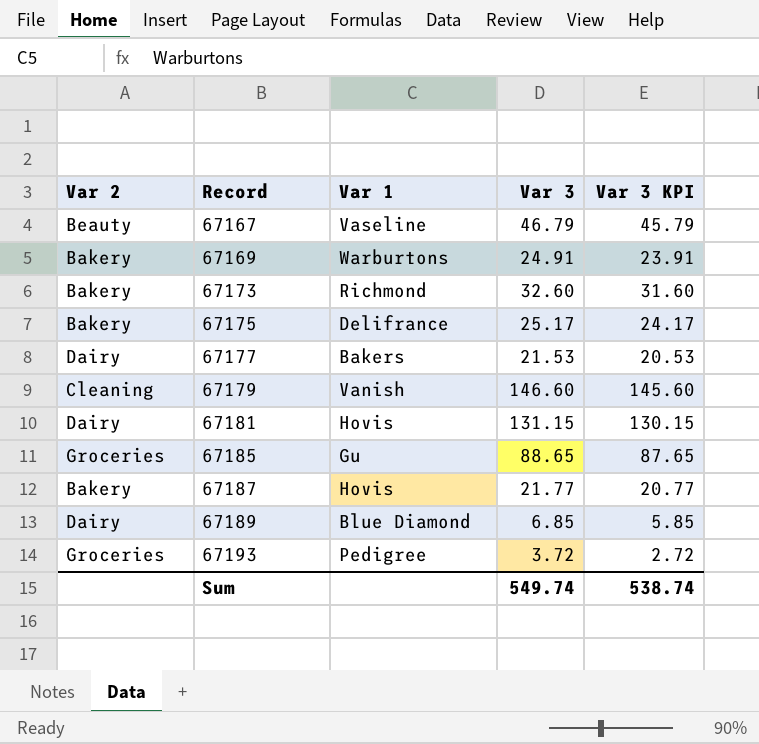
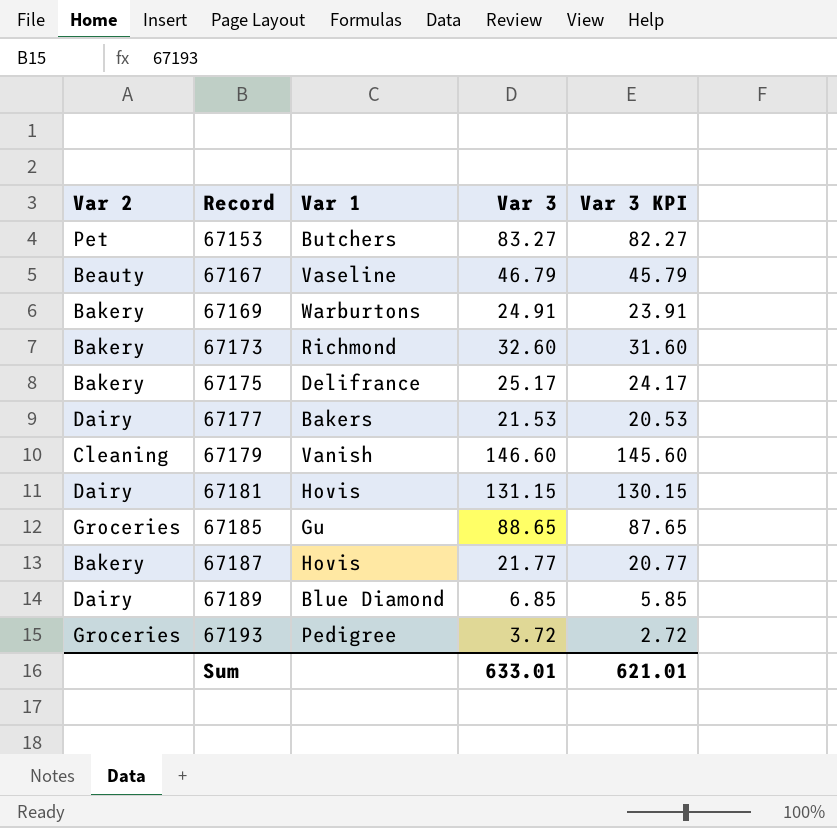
row 67153: none -> Pet | Butchers | 83.27 | 82.27
Sum | Var 3: 549.74 -> 633.01
Sum | Var 3 KPI: 538.74 -> 621.01

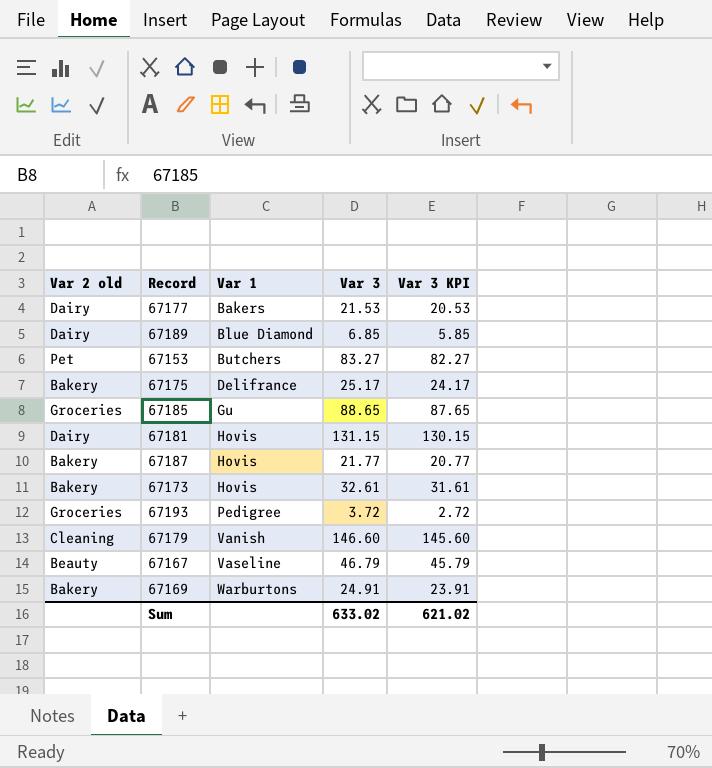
row order: Record ascending -> Var 1 ascending
column name: Var 2 -> Var 2 old
67173 | Var 1: Richmond -> Hovis
67173 | Var 3: 32.60 -> 32.61
67173 | Var 3 KPI: 31.60 -> 31.61
Sum | Var 3: 633.01 -> 633.02
Sum | Var 3 KPI: 621.01 -> 621.02

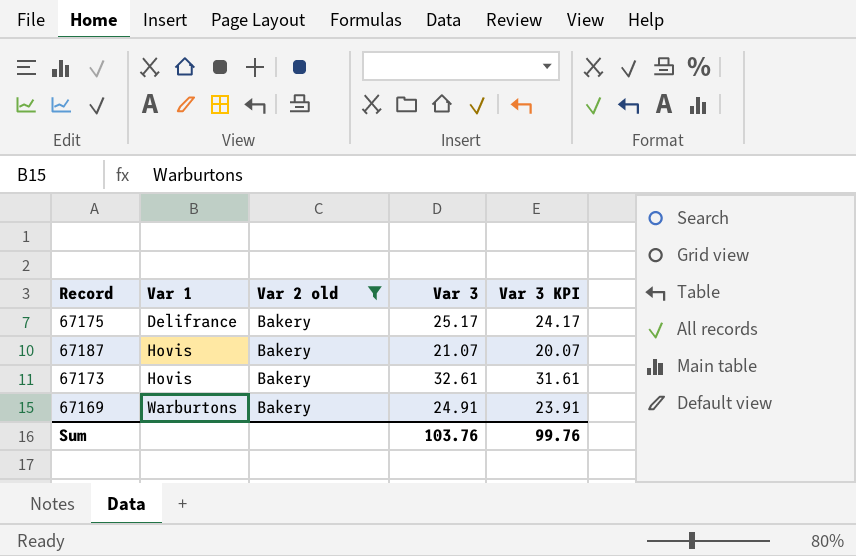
filter: none -> Var 2 old = Bakery
column Var 2 old | position: 1 -> 3
67187 | Var 3: 21.77 -> 21.07
67187 | Var 3 KPI: 20.77 -> 20.07
Sum | Var 3: 633.02 -> 103.76
Sum | Var 3 KPI: 621.02 -> 99.76

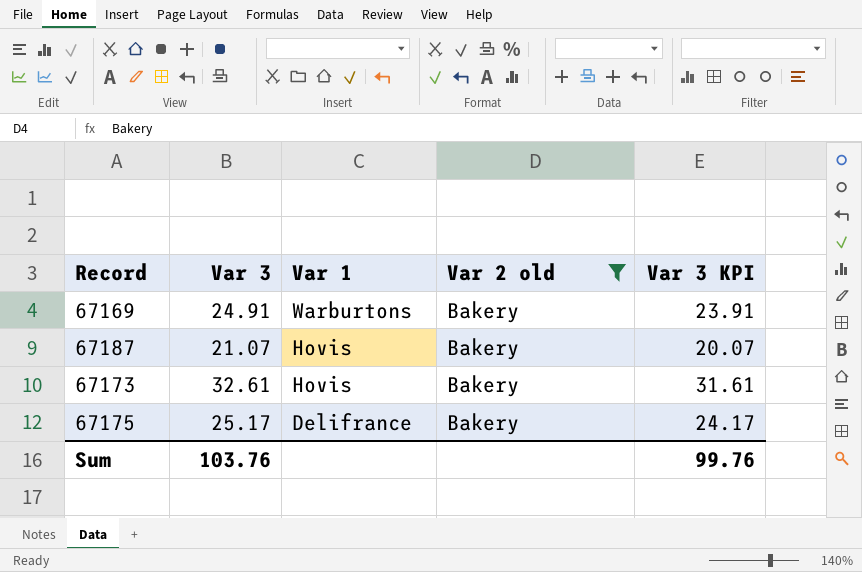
row order: Var 1 ascending -> Var 1 descending
column Var 3 | position: 4 -> 2

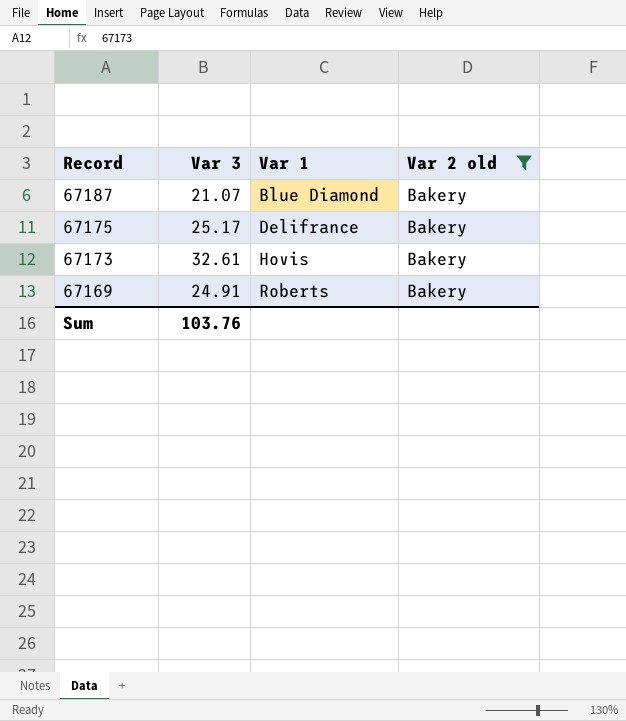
row order: Var 1 descending -> Record descending
column Var 3 KPI | formula: [Var 3] - 1 -> none
67187 | Var 1: Hovis -> Blue Diamond
67169 | Var 1: Warburtons -> Roberts

